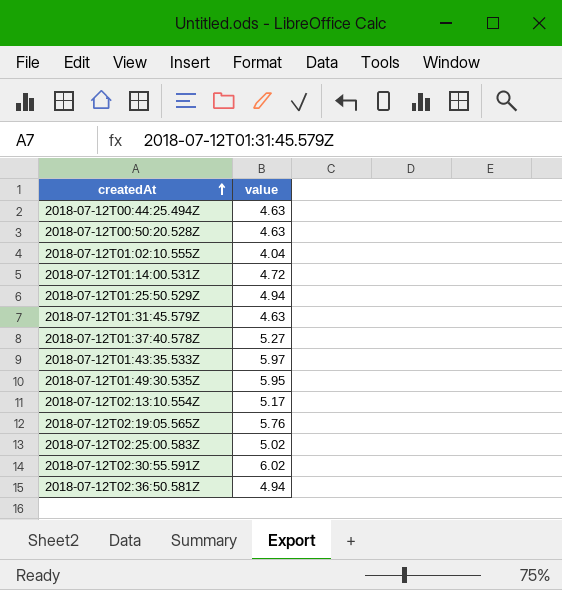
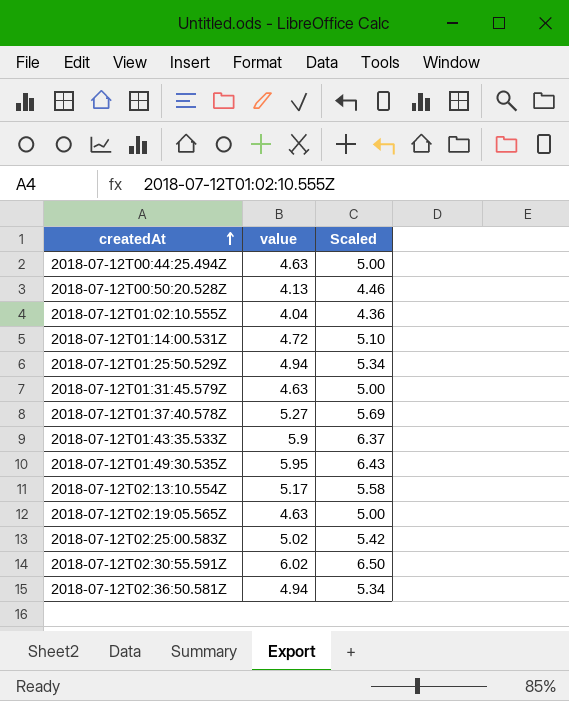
column Scaled | formula: none -> [value] * 1.08
2018-07-12T00:50:20.528Z | value: 4.63 -> 4.13
2018-07-12T01:43:35.533Z | value: 5.97 -> 5.9
2018-07-12T02:19:05.565Z | value: 5.76 -> 4.63

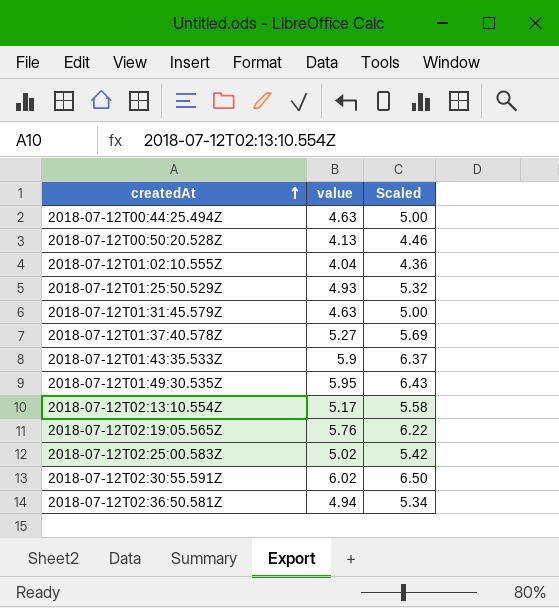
row 2018-07-12T01:14:00.531Z: 4.72 | 5.10 -> none
2018-07-12T01:25:50.529Z | value: 4.94 -> 4.93
2018-07-12T01:25:50.529Z | Scaled: 5.34 -> 5.32
2018-07-12T02:19:05.565Z | value: 4.63 -> 5.76
2018-07-12T02:19:05.565Z | Scaled: 5.00 -> 6.22

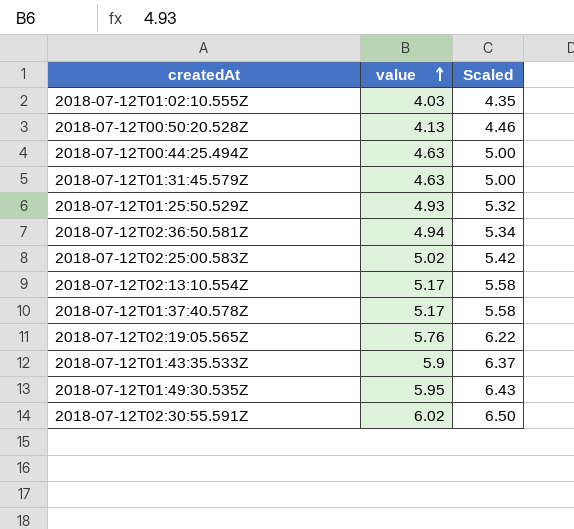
row order: createdAt ascending -> value ascending
2018-07-12T01:02:10.555Z | value: 4.04 -> 4.03
2018-07-12T01:02:10.555Z | Scaled: 4.36 -> 4.35
2018-07-12T01:37:40.578Z | value: 5.27 -> 5.17
2018-07-12T01:37:40.578Z | Scaled: 5.69 -> 5.58

